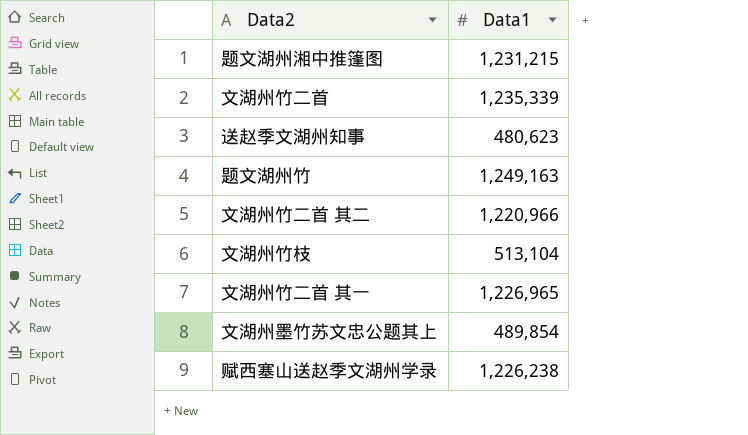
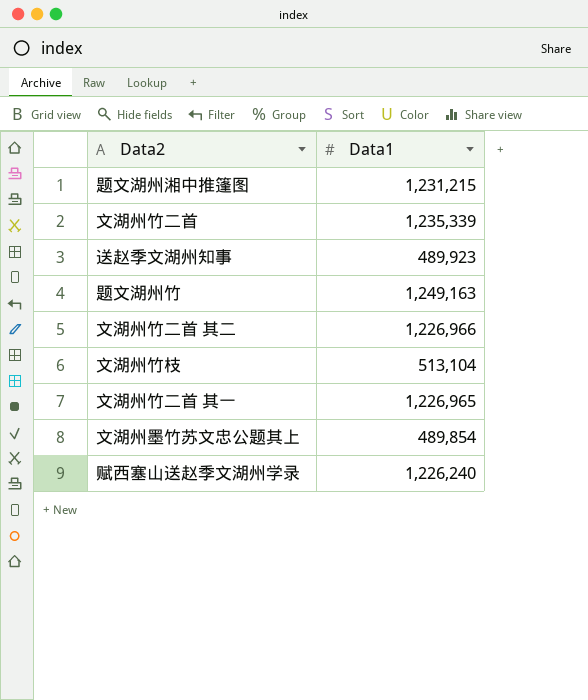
送赵季文湖州知事 | Data1: 480,623 -> 489,923
文湖州竹二首 其二 | Data1: 1,220,966 -> 1,226,966
赋西塞山送赵季文湖州学录 | Data1: 1,226,238 -> 1,226,240

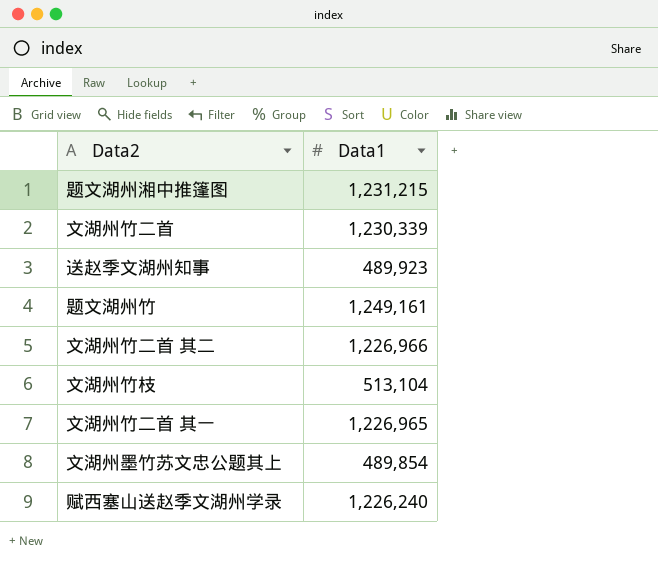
文湖州竹二首 | Data1: 1,235,339 -> 1,230,339
题文湖州竹 | Data1: 1,249,163 -> 1,249,161

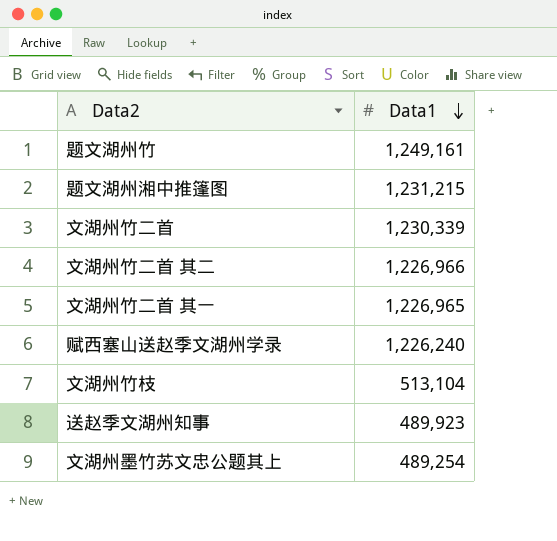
row order: none -> Data1 descending
文湖州墨竹苏文忠公题其上 | Data1: 489,854 -> 489,254

